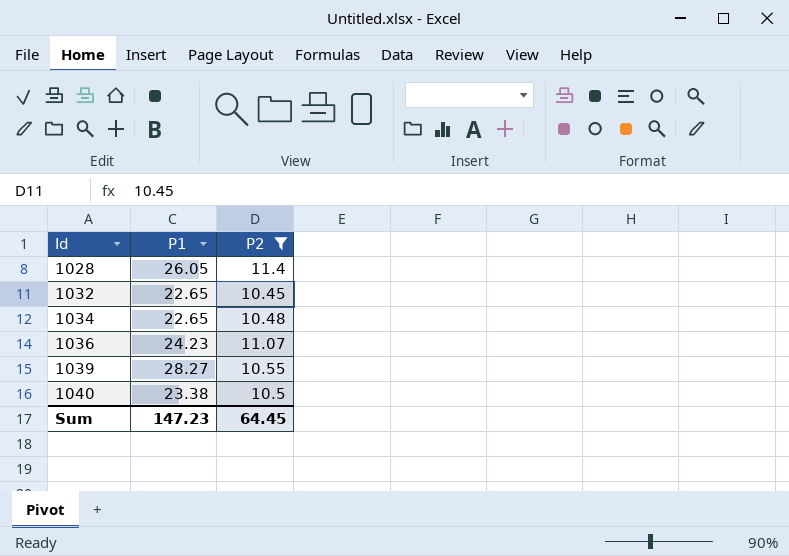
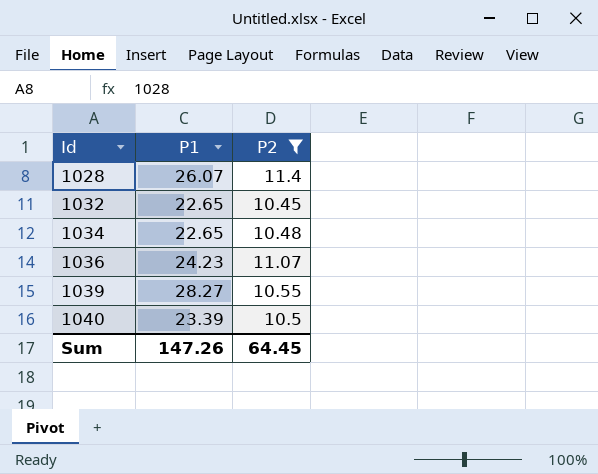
1028 | P1: 26.05 -> 26.07
1040 | P1: 23.38 -> 23.39
Sum | P1: 147.23 -> 147.26

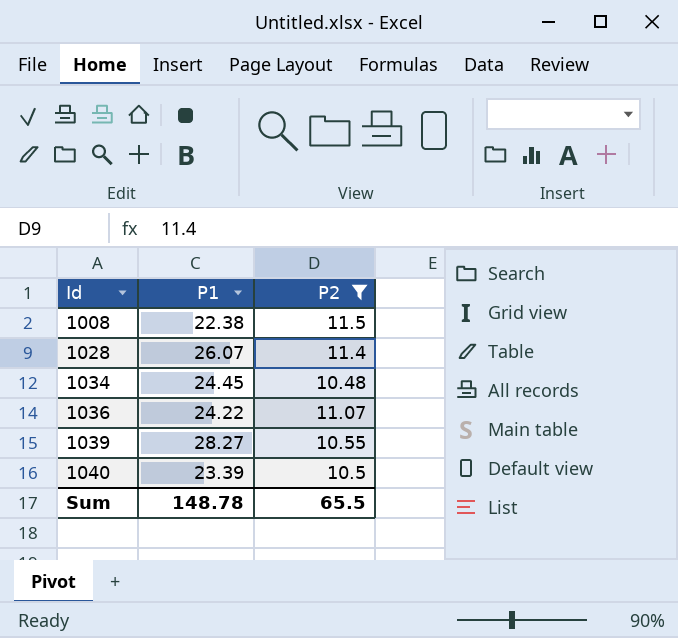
row 1032: 22.65 | 10.45 -> none
row 1008: none -> 22.38 | 11.5
1034 | P1: 22.65 -> 24.45
1036 | P1: 24.23 -> 24.22
Sum | P1: 147.26 -> 148.78
Sum | P2: 64.45 -> 65.5

